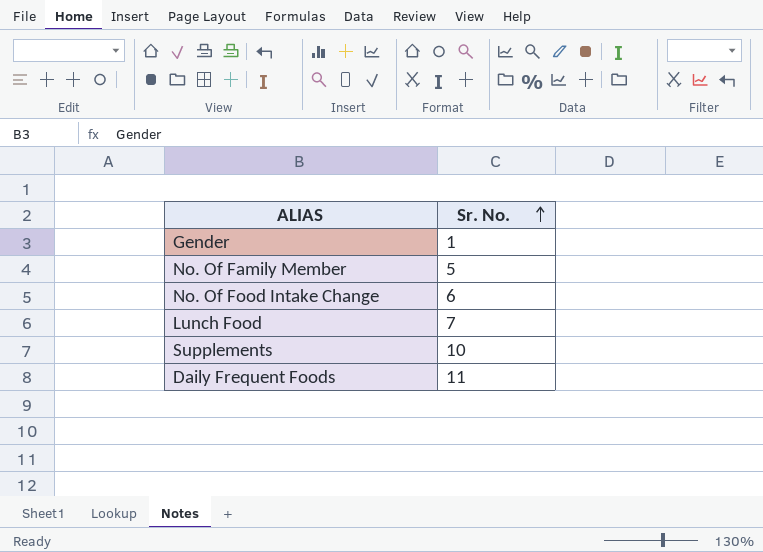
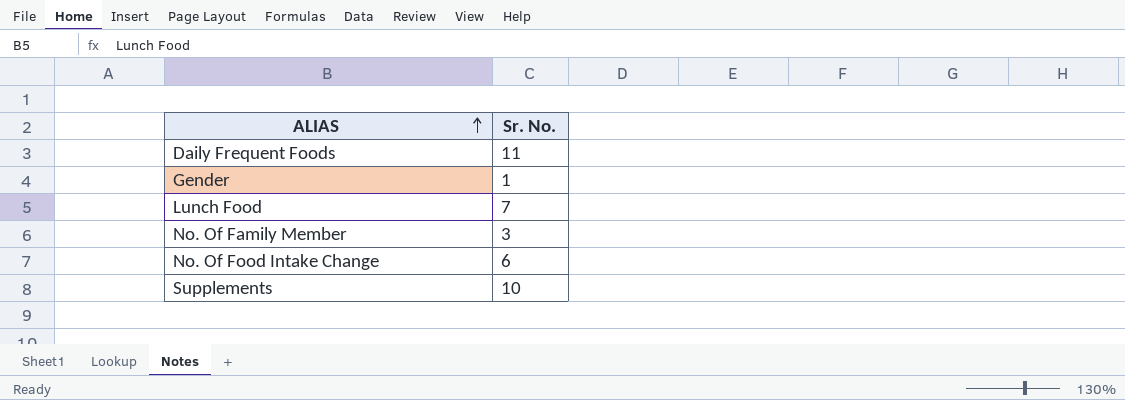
row order: Sr. No. ascending -> ALIAS ascending
No. Of Family Member | Sr. No.: 5 -> 3

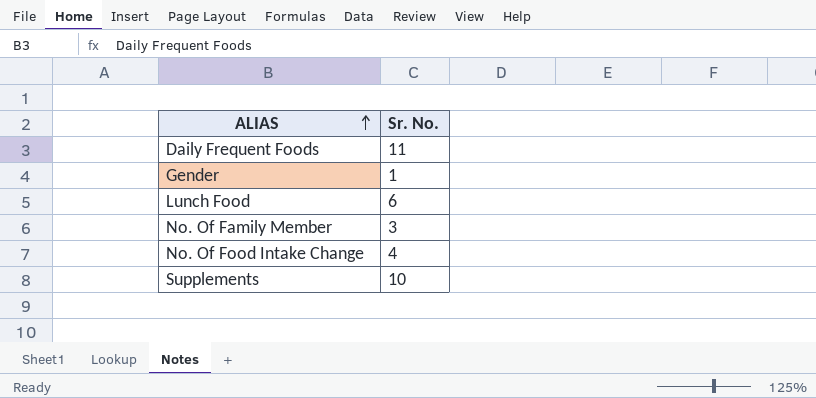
Lunch Food | Sr. No.: 7 -> 6
No. Of Food Intake Change | Sr. No.: 6 -> 4

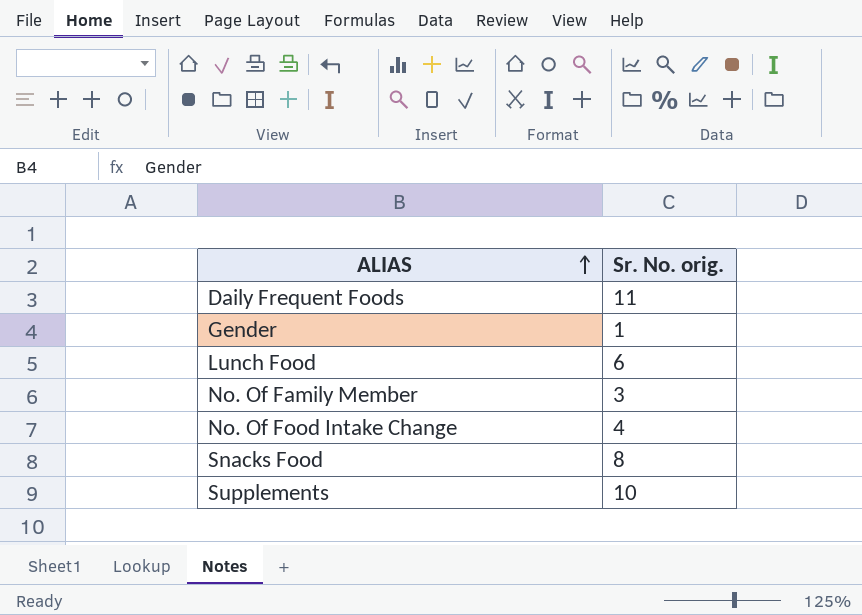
column name: Sr. No. -> Sr. No. orig.
row Snacks Food: none -> 8

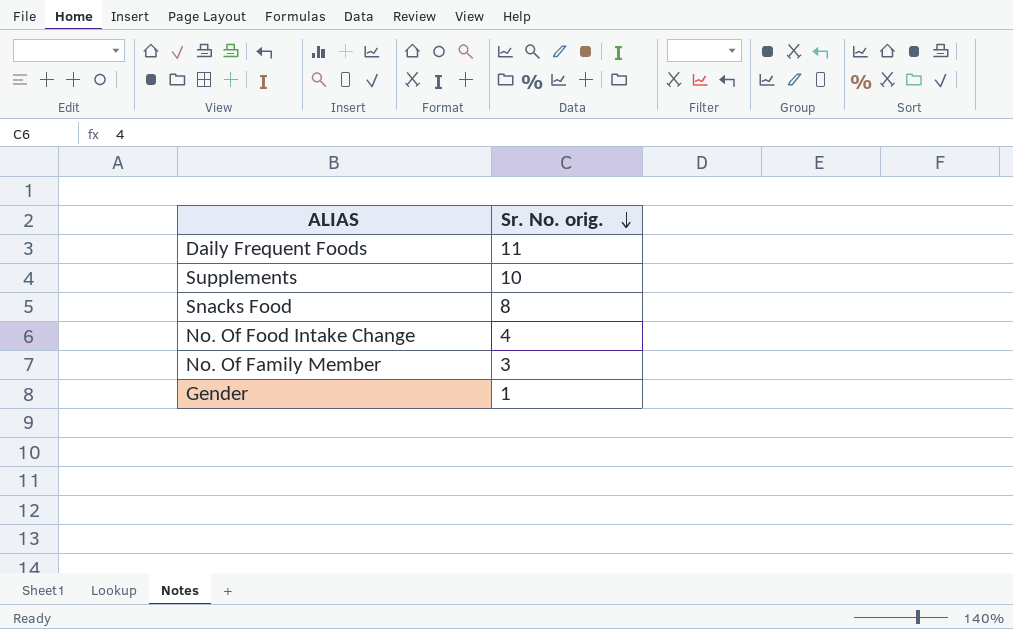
row order: ALIAS ascending -> Sr. No. orig. descending
row Lunch Food: 6 -> none

